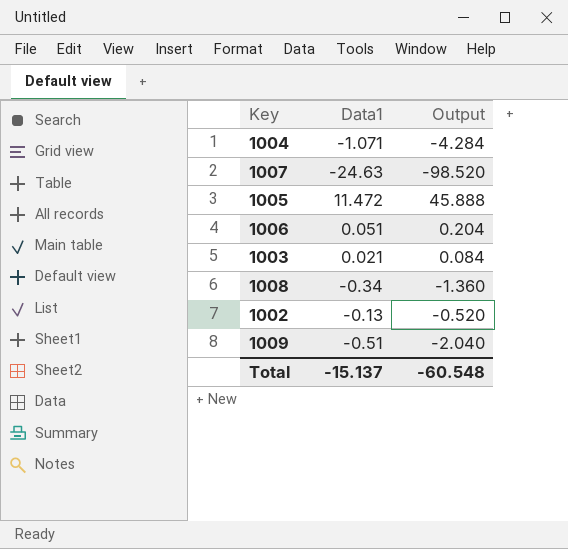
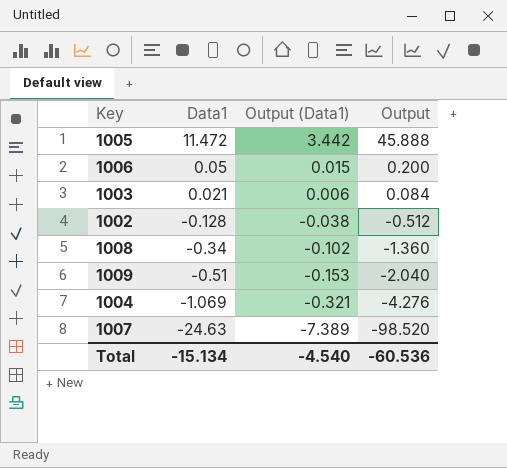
row order: none -> Data1 descending
column Output (Data1) | formula: none -> [Data1] * 0.3
1006 | Data1: 0.051 -> 0.05
1006 | Output: 0.204 -> 0.200
1002 | Data1: -0.13 -> -0.128
1002 | Output: -0.520 -> -0.512
1004 | Data1: -1.071 -> -1.069
1004 | Output: -4.284 -> -4.276
Total | Data1: -15.137 -> -15.134
Total | Output: -60.548 -> -60.536

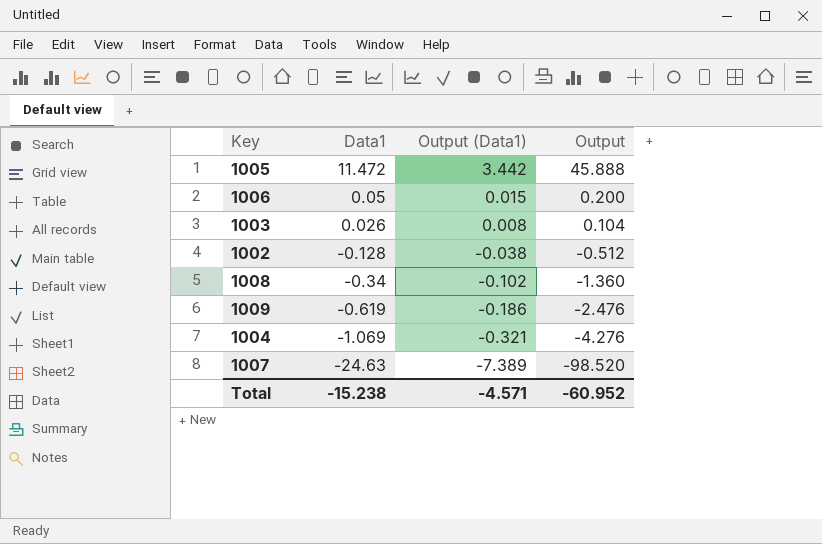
1003 | Data1: 0.021 -> 0.026
1003 | Output (Data1): 0.006 -> 0.008
1003 | Output: 0.084 -> 0.104
1009 | Data1: -0.51 -> -0.619
1009 | Output (Data1): -0.153 -> -0.186
1009 | Output: -2.040 -> -2.476
Total | Data1: -15.134 -> -15.238
Total | Output (Data1): -4.540 -> -4.571
Total | Output: -60.536 -> -60.952

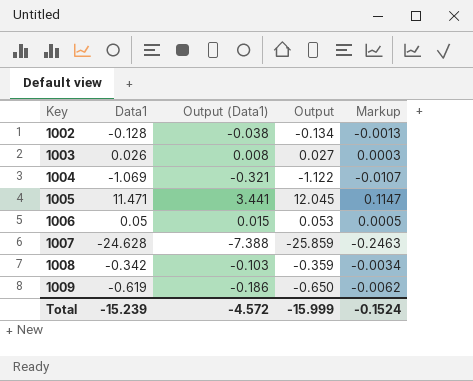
row order: Data1 descending -> Key ascending
column Output | formula: [Data1] * 4 -> [Data1] * 1.05
column Markup | formula: none -> [Data1] * 0.01
1005 | Data1: 11.472 -> 11.471
1005 | Output (Data1): 3.442 -> 3.441
1007 | Data1: -24.63 -> -24.628
1007 | Output (Data1): -7.389 -> -7.388
1008 | Data1: -0.34 -> -0.342
1008 | Output (Data1): -0.102 -> -0.103
Total | Data1: -15.238 -> -15.239
Total | Output (Data1): -4.571 -> -4.572
Total | Output: -60.952 -> -15.999

